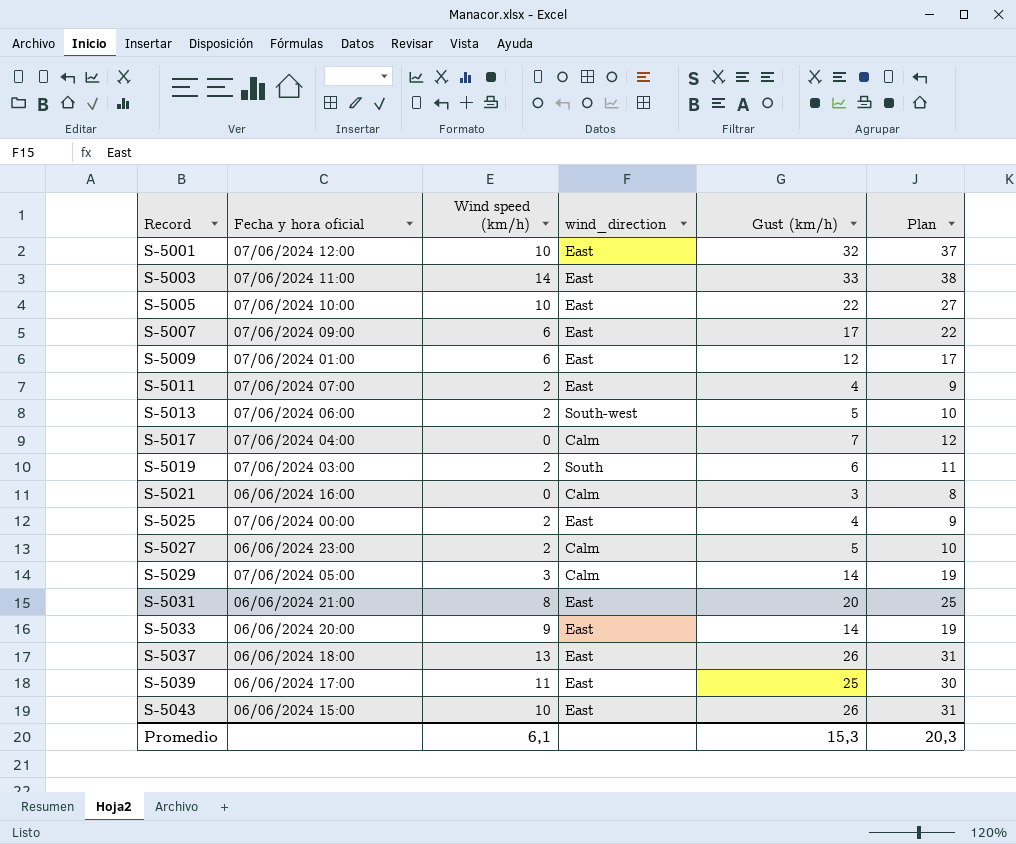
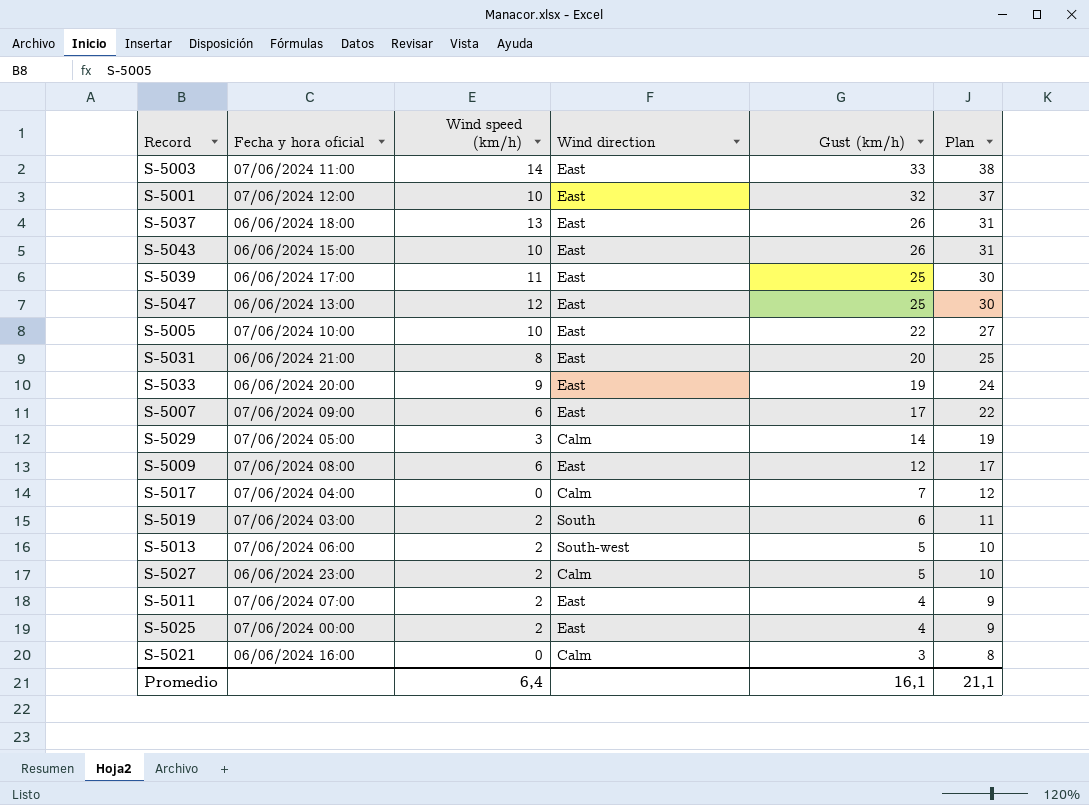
row order: Record ascending -> Gust (km/h) descending
column name: wind_direction -> Wind direction
row S-5047: none -> 06/06/2024 13:00 | 12 | East | 25 | 30
S-5033 | Gust (km/h): 14 -> 19
S-5033 | Plan: 19 -> 24
S-5009 | Fecha y hora oficial: 07/06/2024 01:00 -> 07/06/2024 08:00
Promedio | Wind speed (km/h): 6,1 -> 6,4
Promedio | Gust (km/h): 15,3 -> 16,1
Promedio | Plan: 20,3 -> 21,1

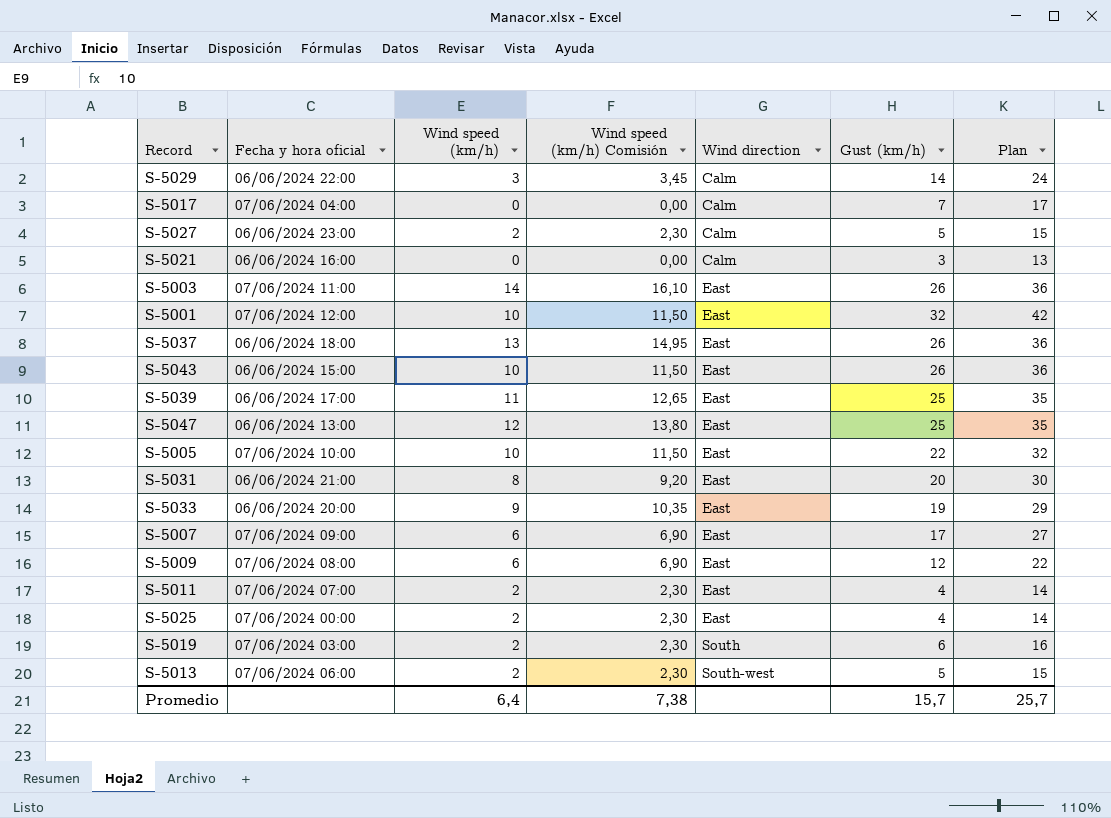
row order: Gust (km/h) descending -> Wind direction ascending
column Wind speed (km/h) Comisión | formula: none -> [Wind speed (km/h)] * 1,15
column Plan | formula: [Gust (km/h)] + 5 -> [Gust (km/h)] + 10
S-5029 | Fecha y hora oficial: 07/06/2024 05:00 -> 06/06/2024 22:00
S-5003 | Gust (km/h): 33 -> 26
Promedio | Gust (km/h): 16,1 -> 15,7
Promedio | Plan: 21,1 -> 25,7

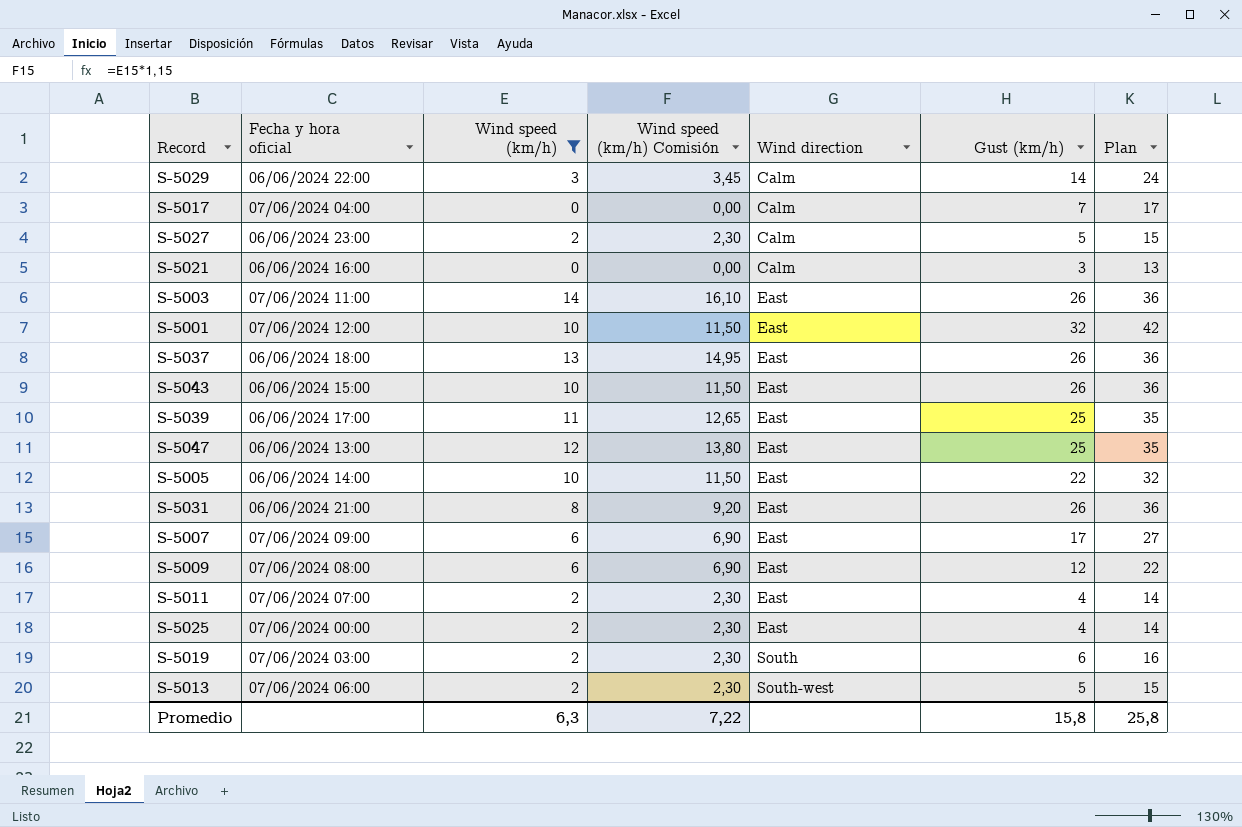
filter: none -> Wind speed (km/h) != 9
S-5005 | Fecha y hora oficial: 07/06/2024 10:00 -> 06/06/2024 14:00
S-5031 | Gust (km/h): 20 -> 26
S-5031 | Plan: 30 -> 36
Promedio | Wind speed (km/h): 6,4 -> 6,3
Promedio | Wind speed (km/h) Comisión: 7,38 -> 7,22
Promedio | Gust (km/h): 15,7 -> 15,8
Promedio | Plan: 25,7 -> 25,8

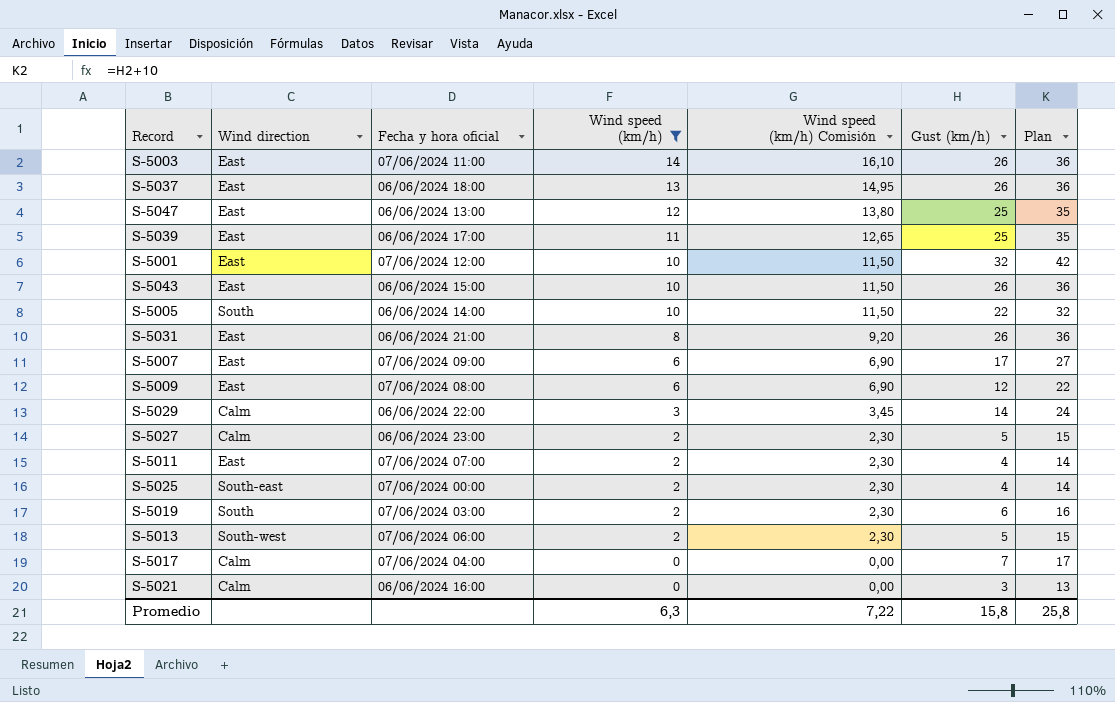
row order: Wind direction ascending -> Wind speed (km/h) descending
column Wind direction | position: 5 -> 2
S-5005 | Wind direction: East -> South
S-5025 | Wind direction: East -> South-east

